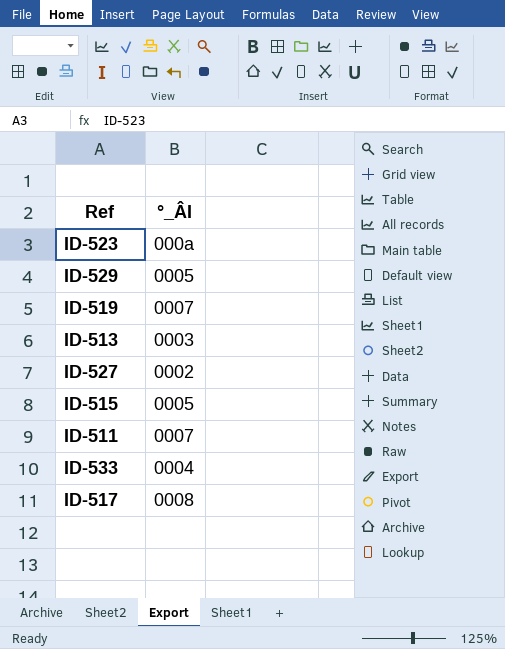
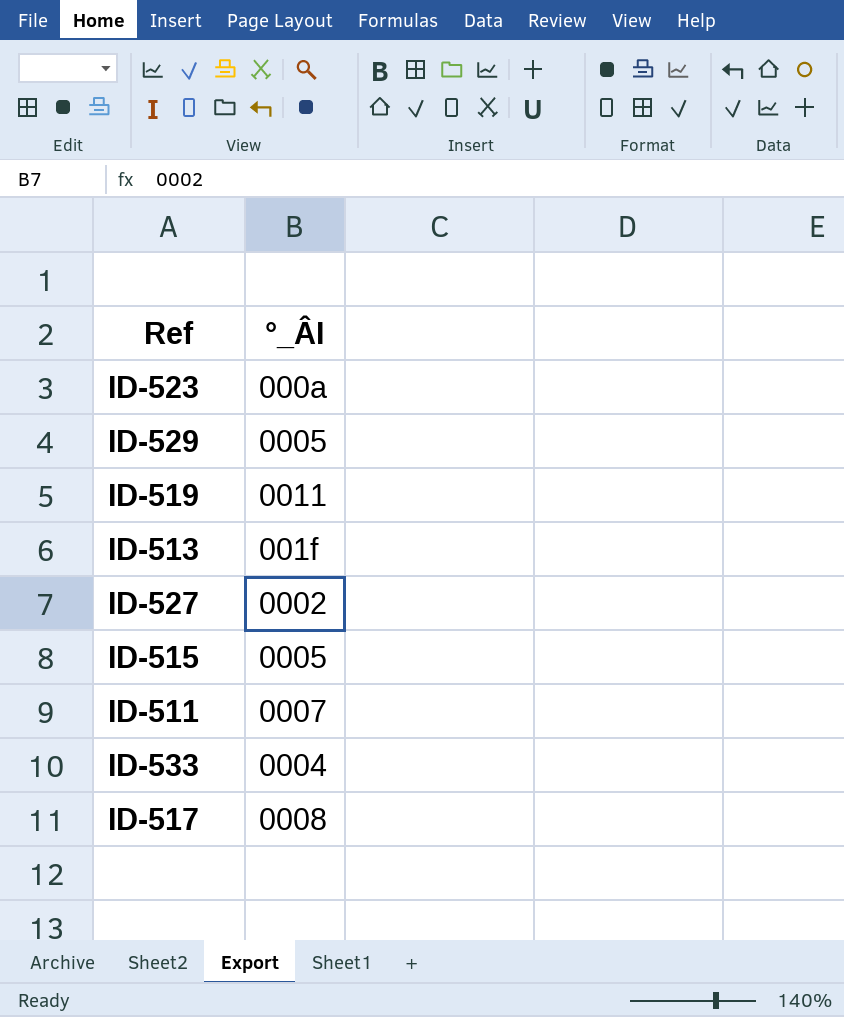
ID-519 | °_ÂI: 0007 -> 0011
ID-513 | °_ÂI: 0003 -> 001f

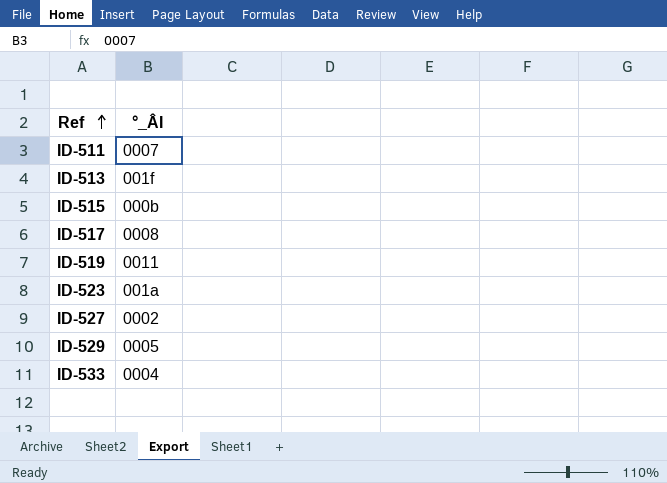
row order: none -> Ref ascending
ID-515 | °_ÂI: 0005 -> 000b
ID-523 | °_ÂI: 000a -> 001a

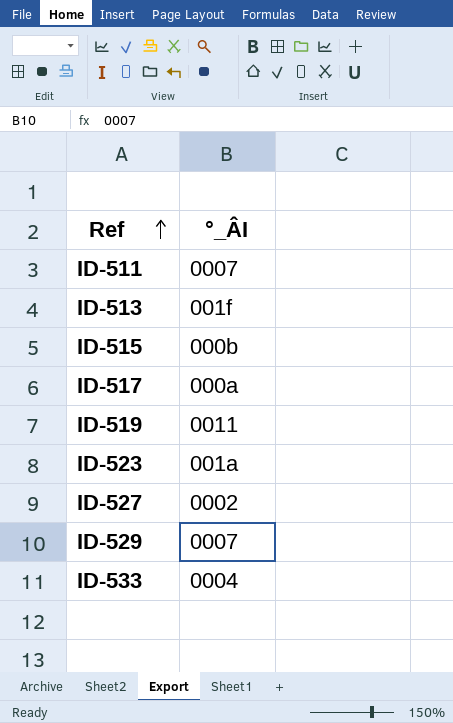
ID-517 | °_ÂI: 0008 -> 000a
ID-529 | °_ÂI: 0005 -> 0007

